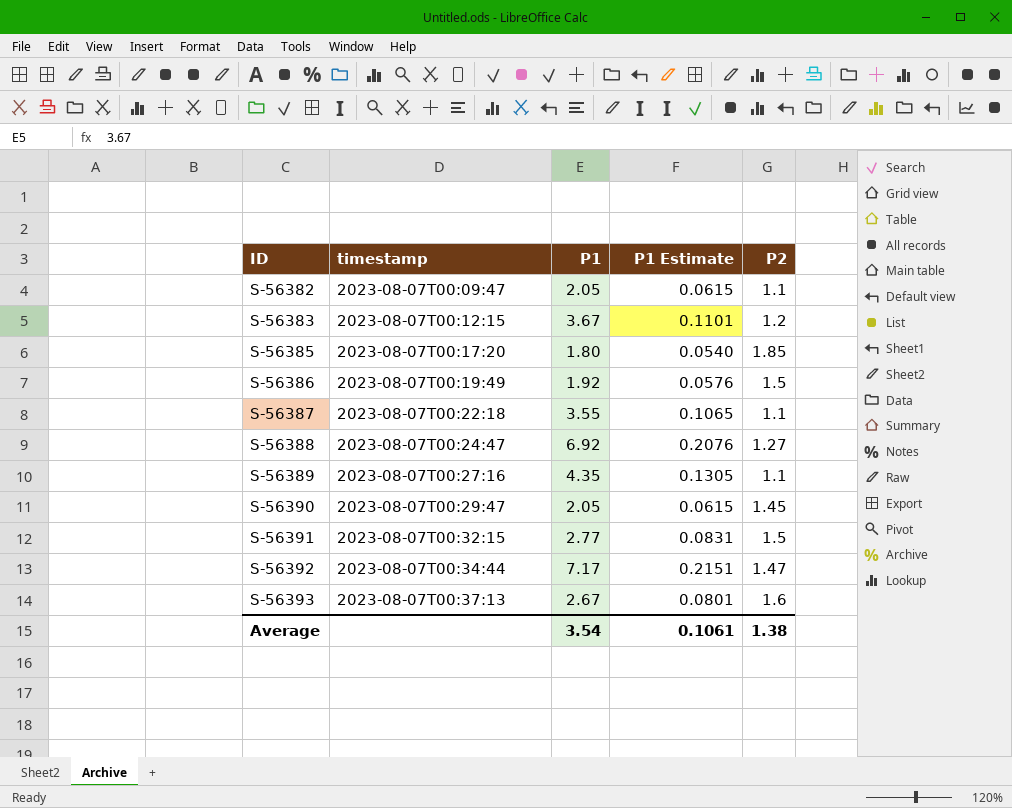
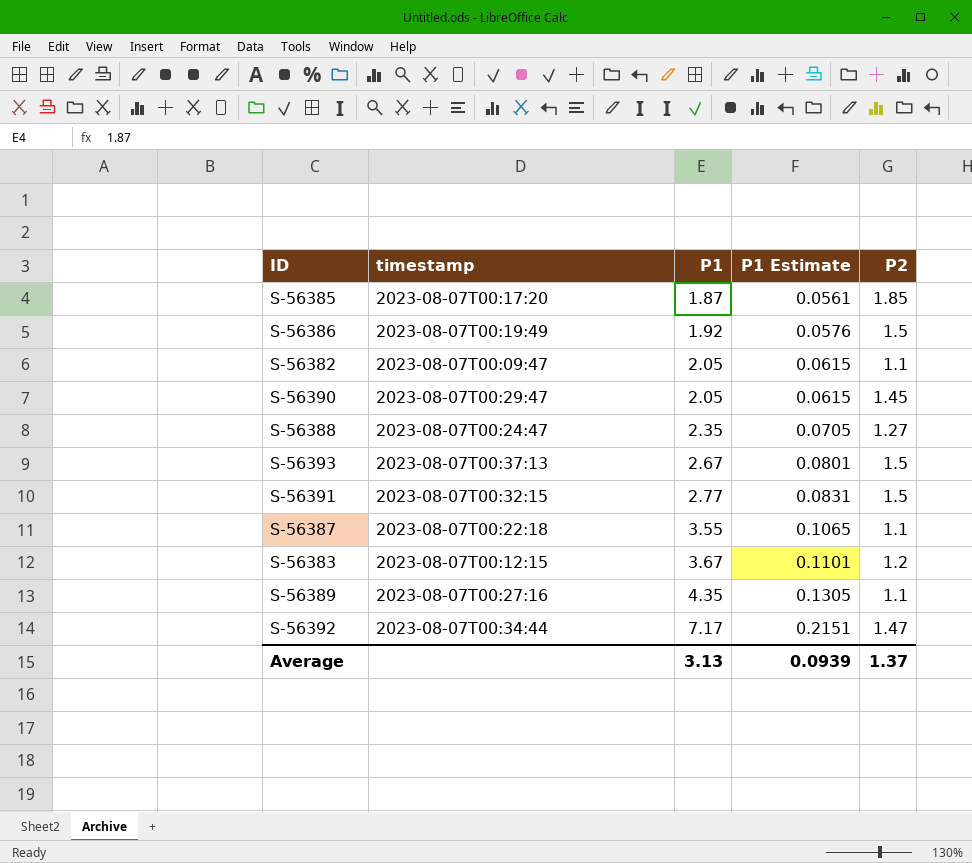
row order: ID ascending -> P1 ascending
S-56385 | P1: 1.80 -> 1.87
S-56385 | P1 Estimate: 0.0540 -> 0.0561
S-56388 | P1: 6.92 -> 2.35
S-56388 | P1 Estimate: 0.2076 -> 0.0705
S-56393 | P2: 1.6 -> 1.5
Average | P1: 3.54 -> 3.13
Average | P1 Estimate: 0.1061 -> 0.0939
Average | P2: 1.38 -> 1.37

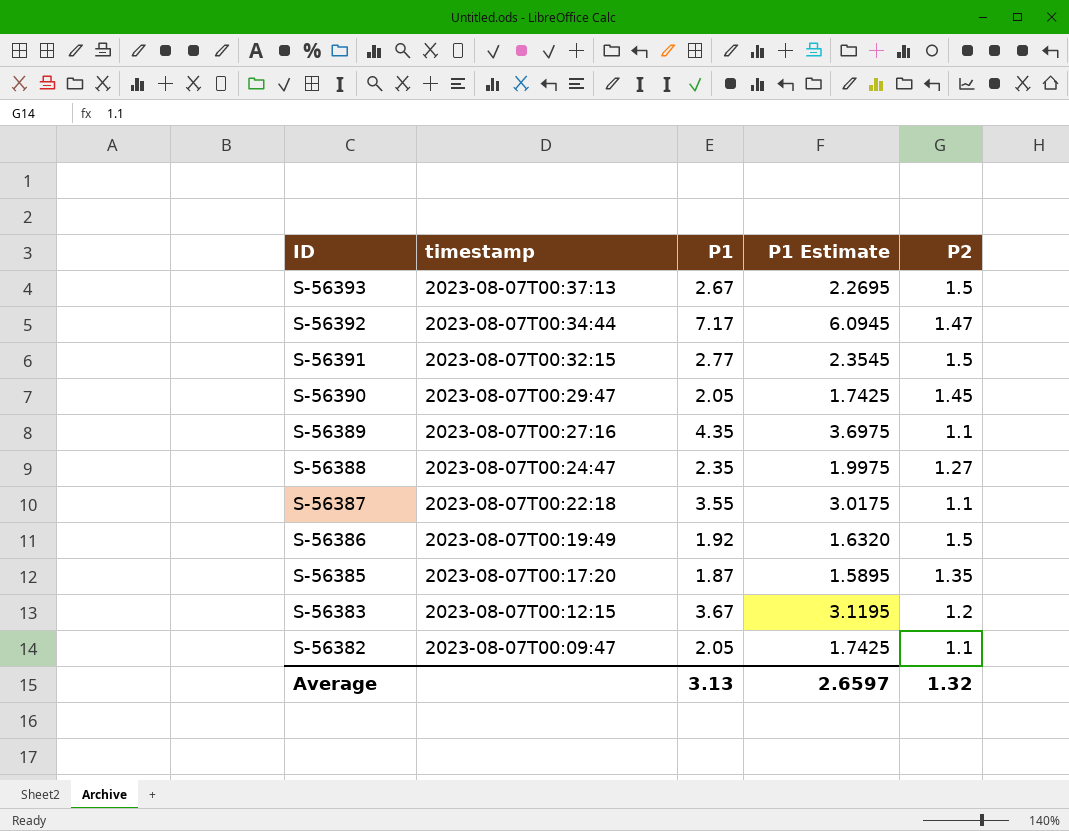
row order: P1 ascending -> ID descending
column P1 Estimate | formula: [P1] * 0.03 -> [P1] * 0.85
S-56385 | P2: 1.85 -> 1.35
Average | P1 Estimate: 0.0939 -> 2.6597
Average | P2: 1.37 -> 1.32

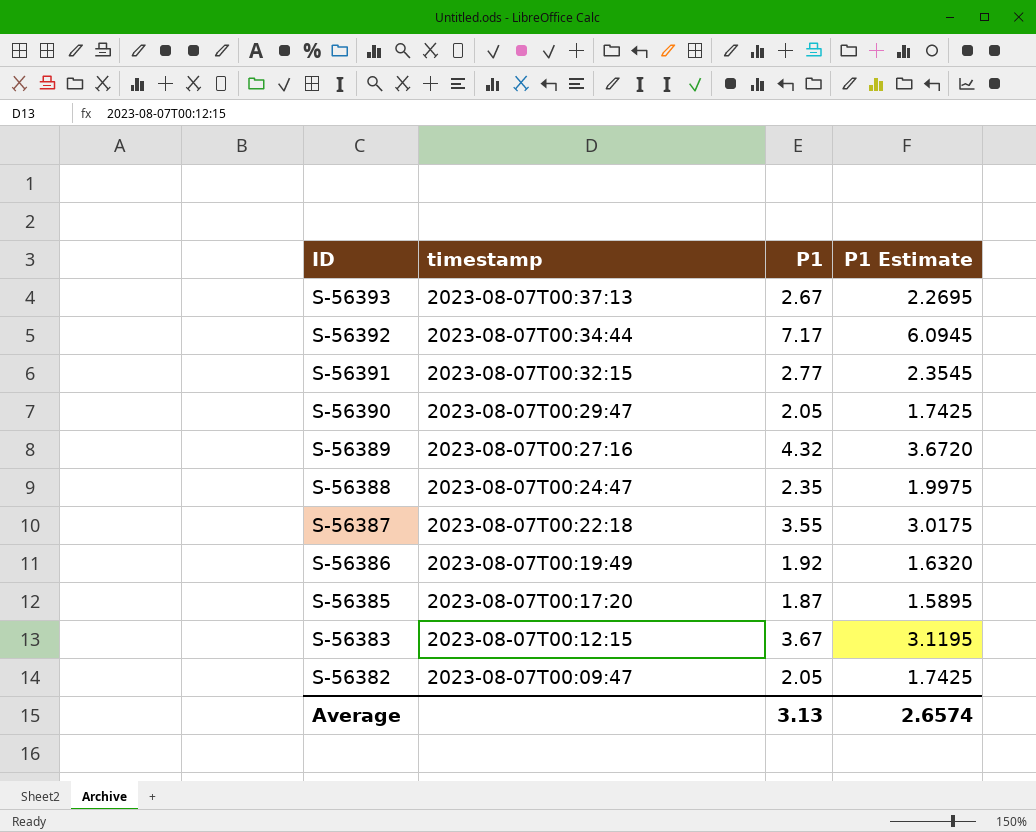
column P2 | position: 5 -> none
S-56389 | P1: 4.35 -> 4.32
S-56389 | P1 Estimate: 3.6975 -> 3.6720
Average | P1 Estimate: 2.6597 -> 2.6574

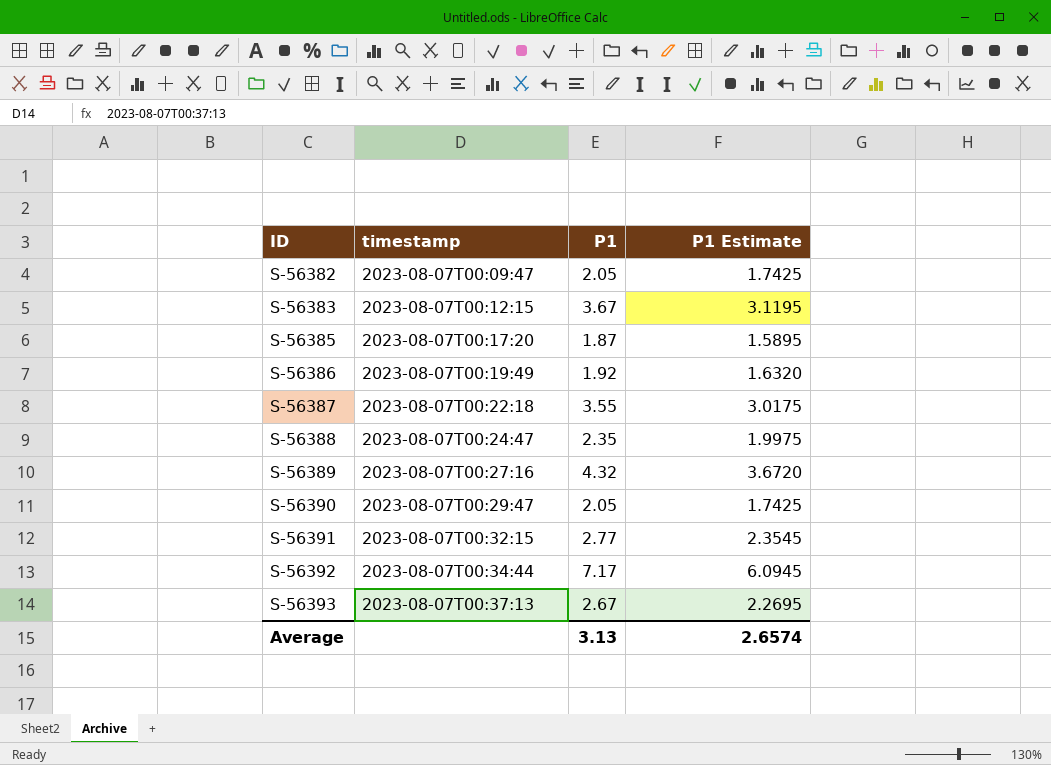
row order: ID descending -> ID ascending

